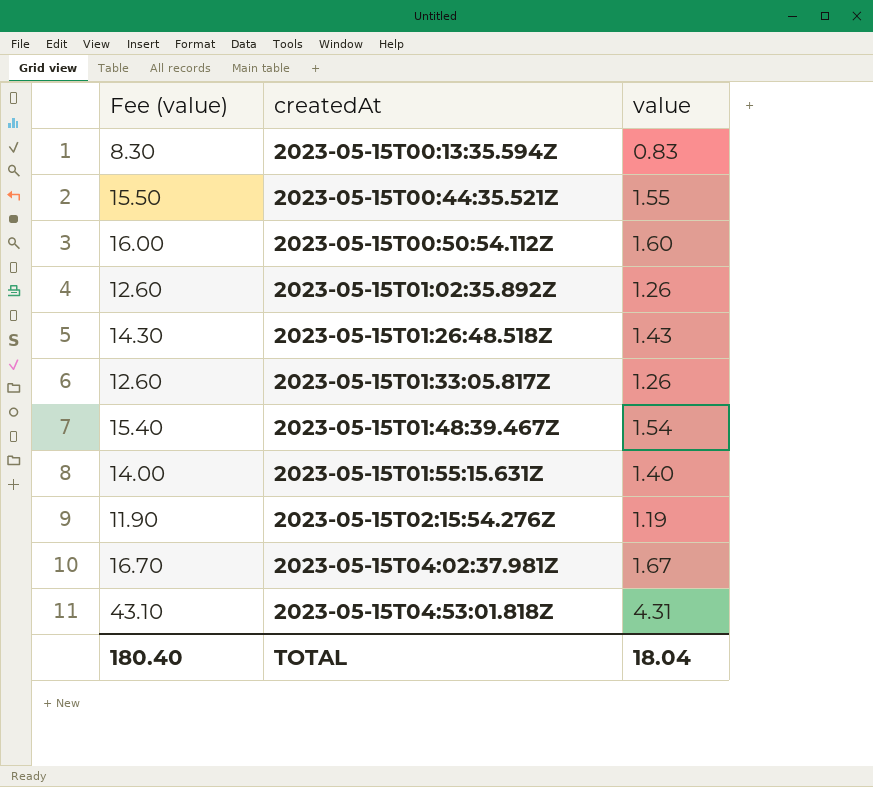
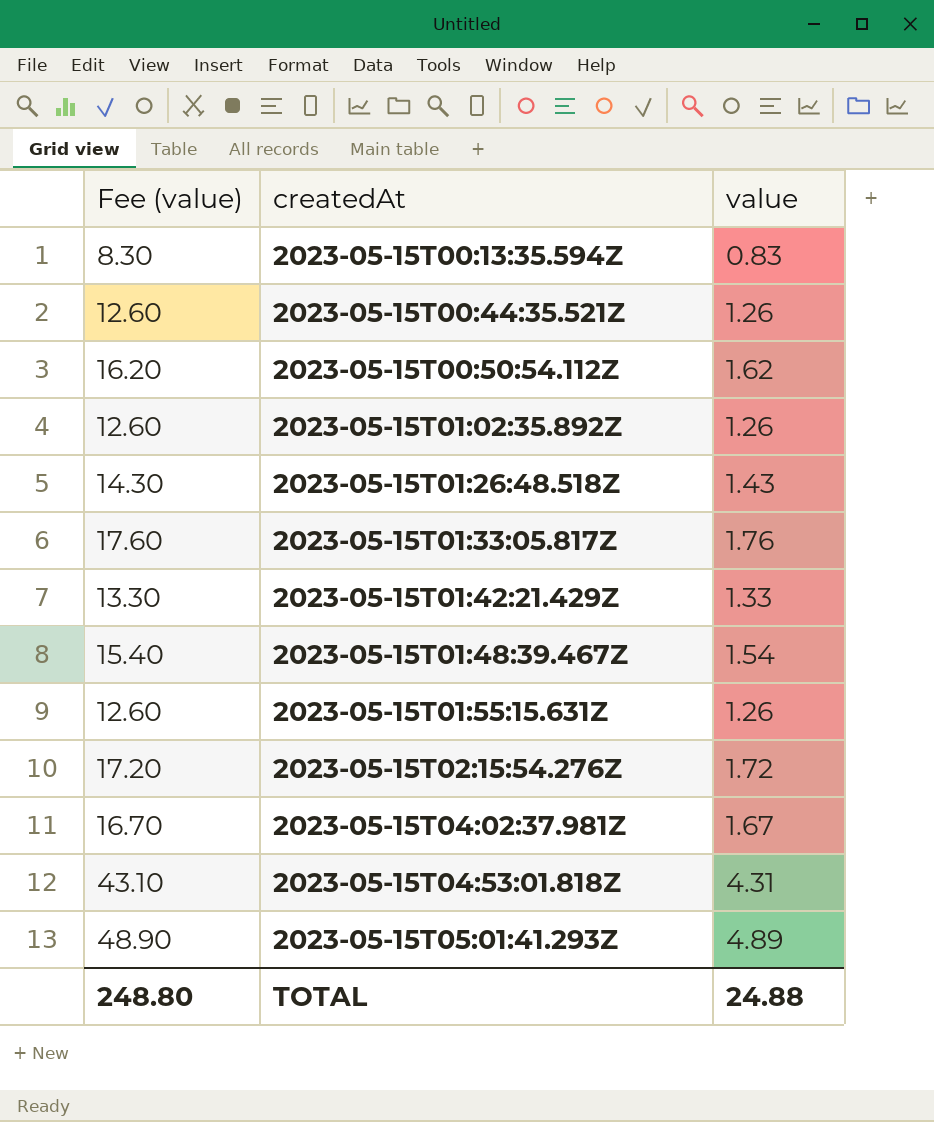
2023-05-15T00:44:35.521Z | Fee (value): 15.50 -> 12.60
2023-05-15T00:44:35.521Z | value: 1.55 -> 1.26
2023-05-15T00:50:54.112Z | Fee (value): 16.00 -> 16.20
2023-05-15T00:50:54.112Z | value: 1.60 -> 1.62
2023-05-15T01:33:05.817Z | Fee (value): 12.60 -> 17.60
2023-05-15T01:33:05.817Z | value: 1.26 -> 1.76
row 2023-05-15T01:42:21.429Z: none -> 13.30 | 1.33
2023-05-15T01:55:15.631Z | Fee (value): 14.00 -> 12.60
2023-05-15T01:55:15.631Z | value: 1.40 -> 1.26
2023-05-15T02:15:54.276Z | Fee (value): 11.90 -> 17.20
2023-05-15T02:15:54.276Z | value: 1.19 -> 1.72
row 2023-05-15T05:01:41.293Z: none -> 48.90 | 4.89
TOTAL | Fee (value): 180.40 -> 248.80
TOTAL | value: 18.04 -> 24.88

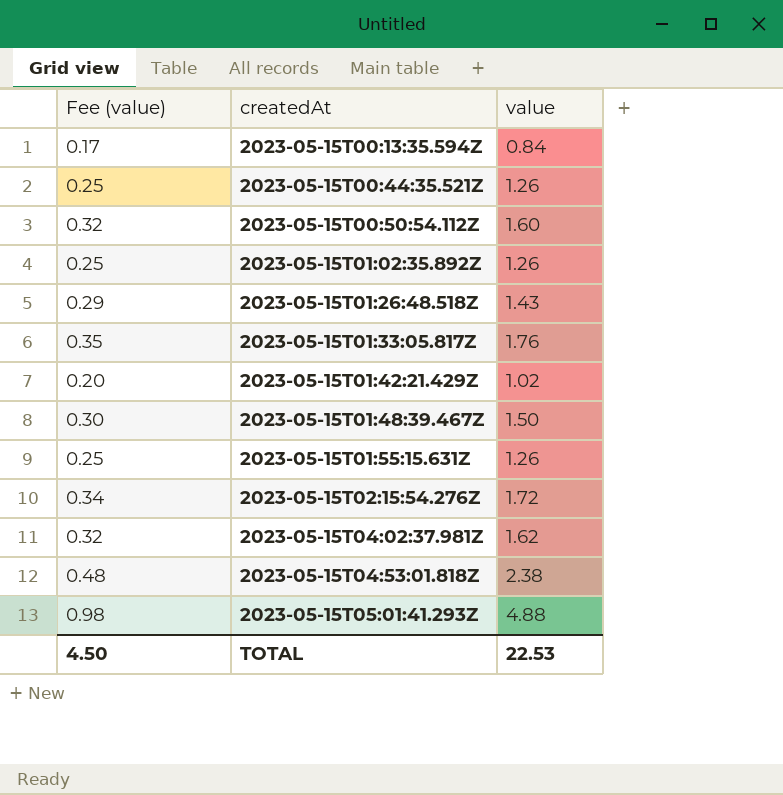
column Fee (value) | formula: [value] * 10 -> [value] * 0.2
2023-05-15T00:13:35.594Z | value: 0.83 -> 0.84
2023-05-15T00:50:54.112Z | value: 1.62 -> 1.60
2023-05-15T01:42:21.429Z | value: 1.33 -> 1.02
2023-05-15T01:48:39.467Z | value: 1.54 -> 1.50
2023-05-15T04:02:37.981Z | value: 1.67 -> 1.62
2023-05-15T04:53:01.818Z | value: 4.31 -> 2.38
2023-05-15T05:01:41.293Z | value: 4.89 -> 4.88
TOTAL | Fee (value): 248.80 -> 4.50
TOTAL | value: 24.88 -> 22.53

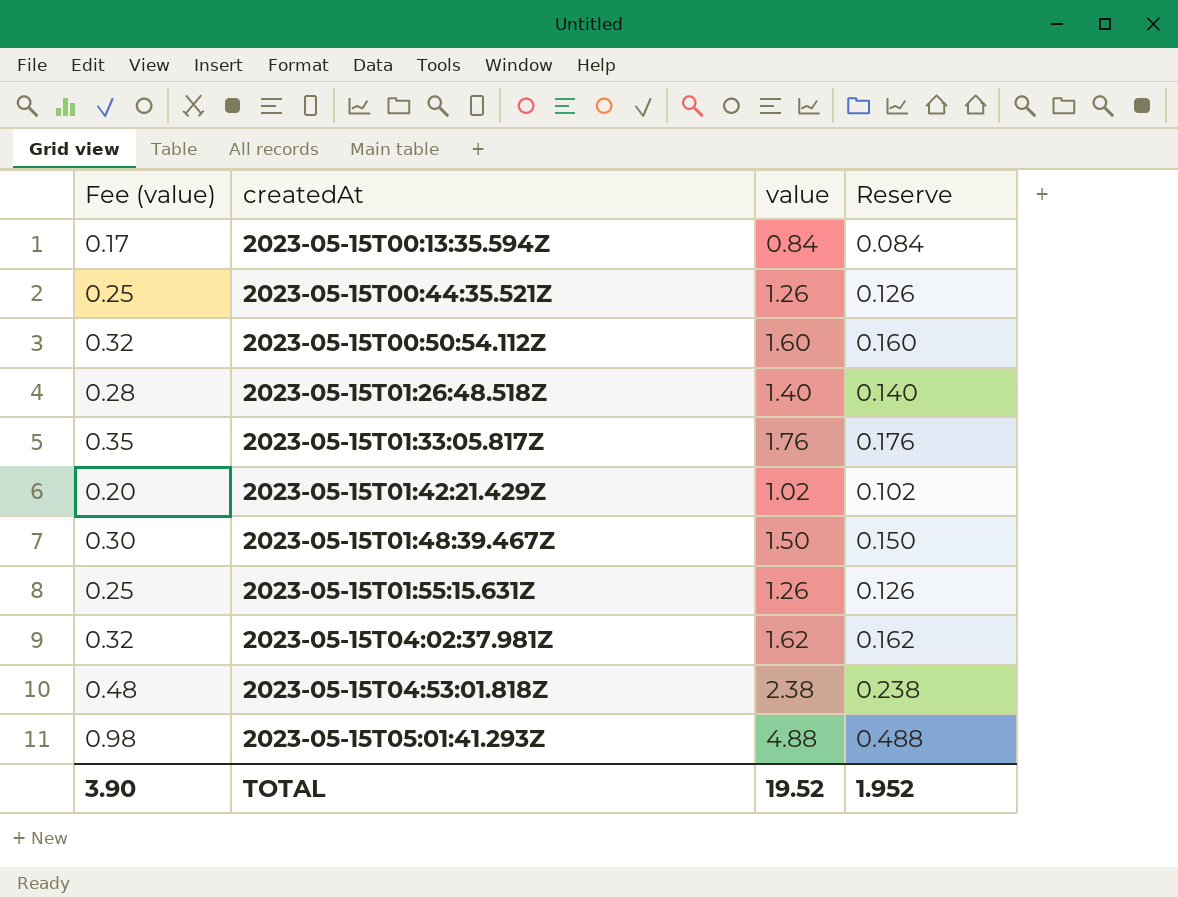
column Reserve | formula: none -> [value] * 0.1
row 2023-05-15T01:02:35.892Z: 0.25 | 1.26 -> none
row 2023-05-15T02:15:54.276Z: 0.34 | 1.72 -> none
2023-05-15T01:26:48.518Z | Fee (value): 0.29 -> 0.28
2023-05-15T01:26:48.518Z | value: 1.43 -> 1.40
TOTAL | Fee (value): 4.50 -> 3.90
TOTAL | value: 22.53 -> 19.52

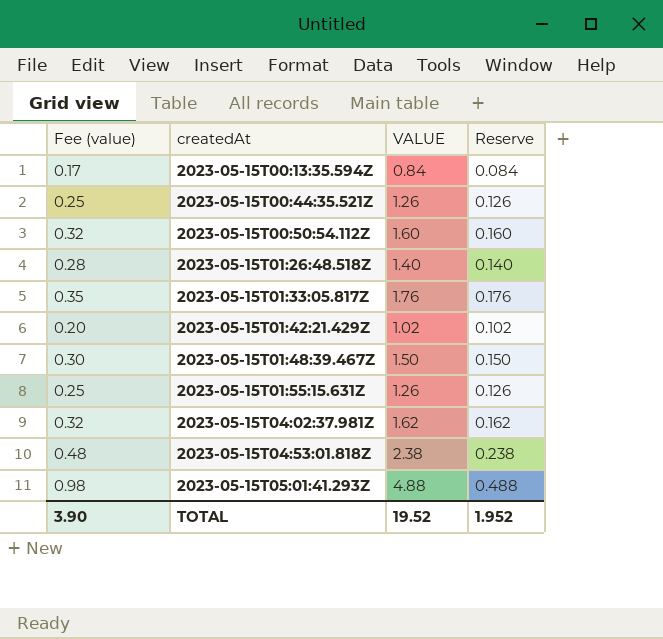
column name: value -> VALUE

